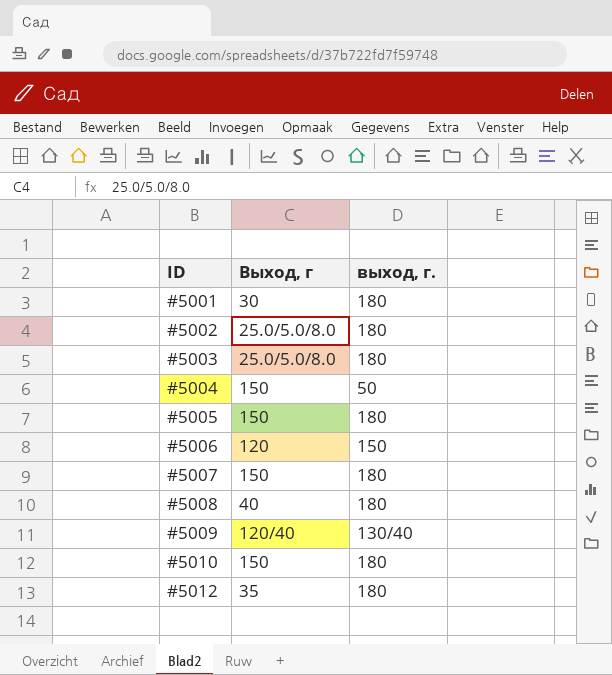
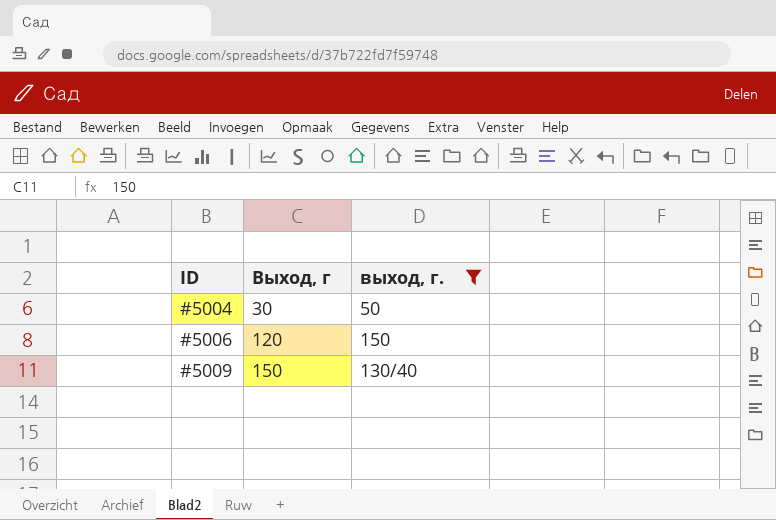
filter: none -> выход, г. != 180
#5004 | Выход, г: 150 -> 30
#5009 | Выход, г: 120/40 -> 150

